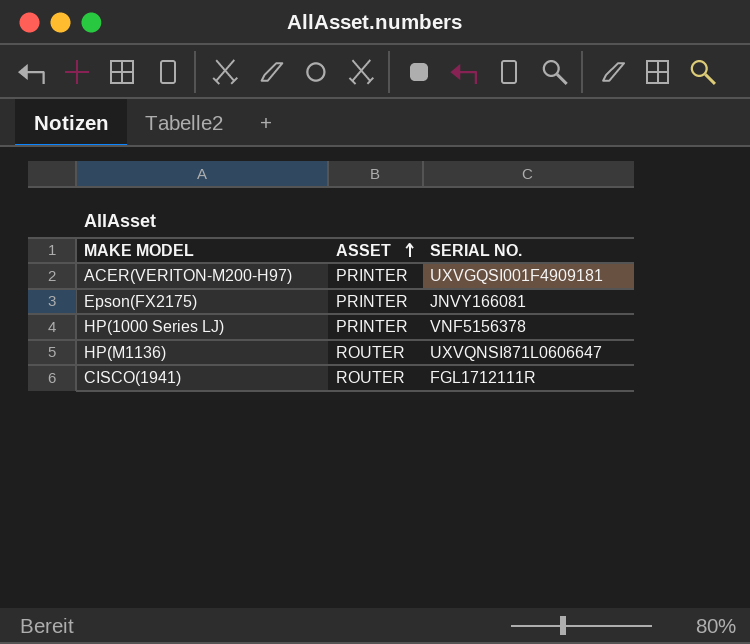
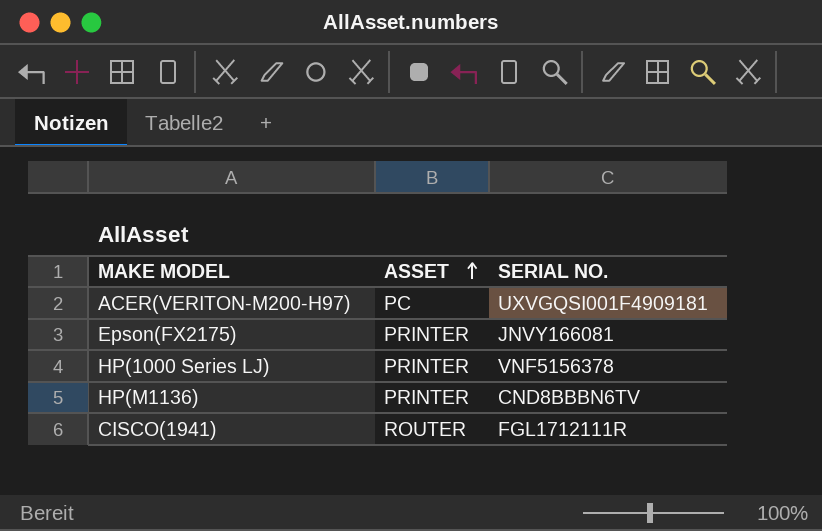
ACER(VERITON-M200-H97) | ASSET: PRINTER -> PC
HP(M1136) | ASSET: ROUTER -> PRINTER
HP(M1136) | SERIAL NO.: UXVQNSI871L0606647 -> CND8BBBN6TV

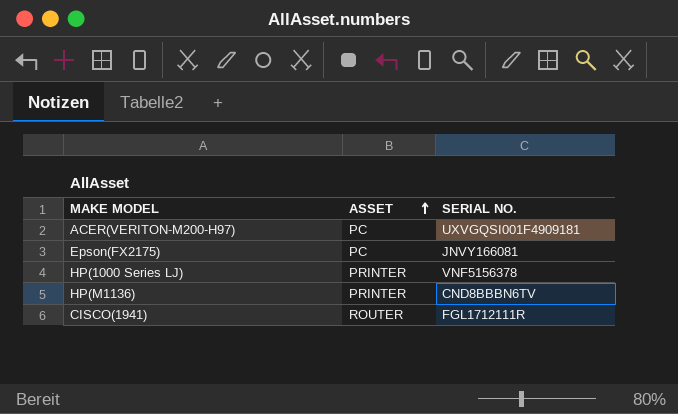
Epson(FX2175) | ASSET: PRINTER -> PC

